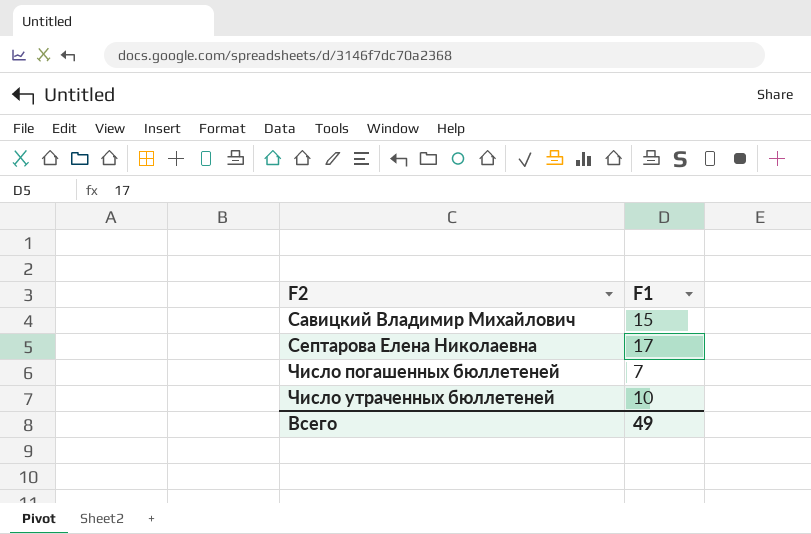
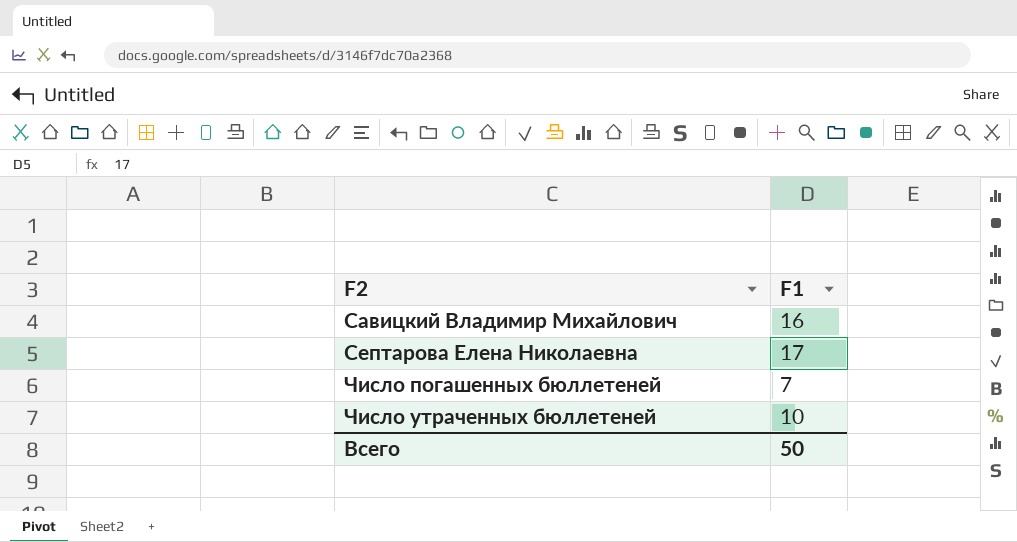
Савицкий Владимир Михайлович | F1: 15 -> 16
Всего | F1: 49 -> 50

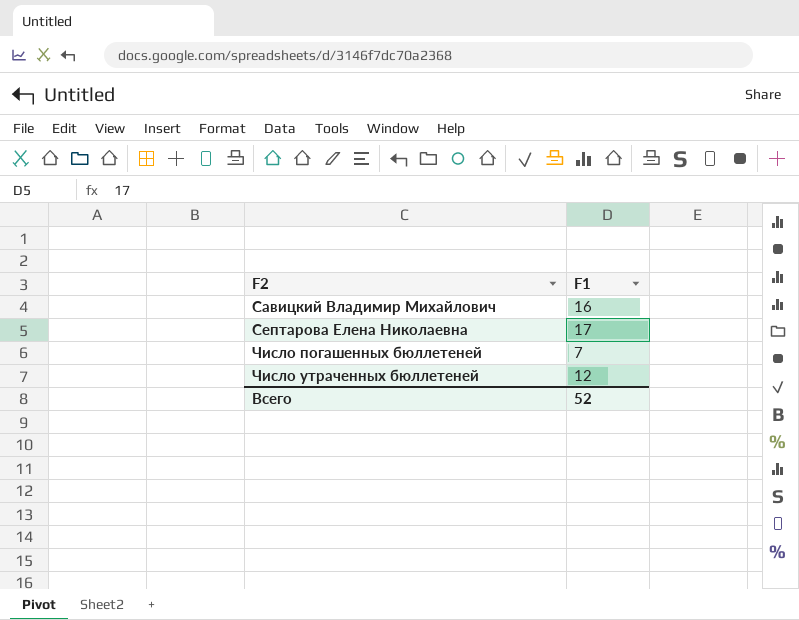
Число утраченных бюллетеней | F1: 10 -> 12
Всего | F1: 50 -> 52

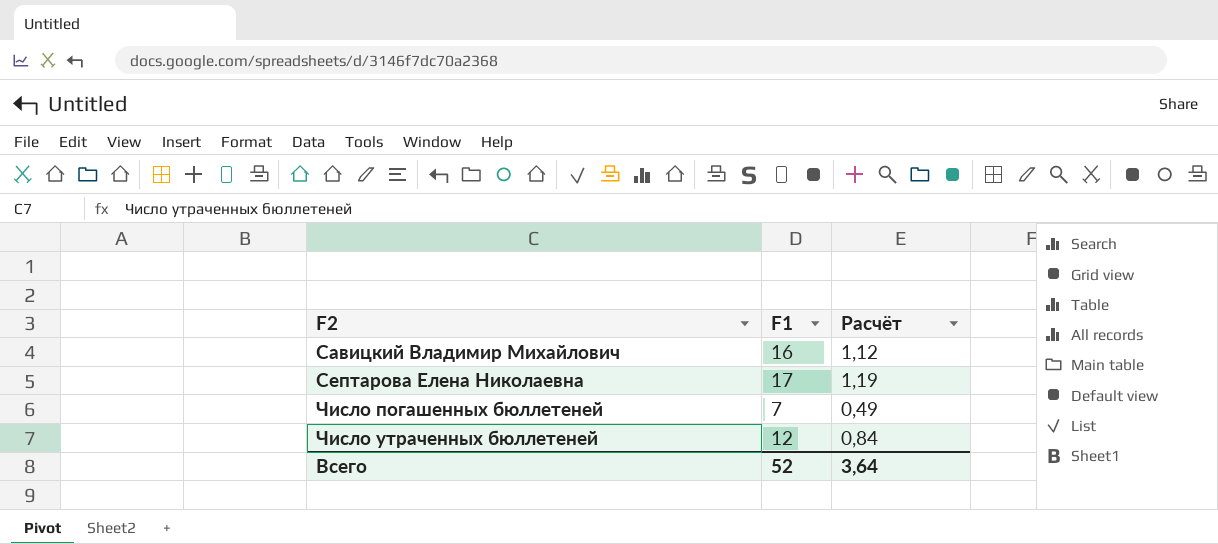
column Расчёт | formula: none -> [F1] * 0,07

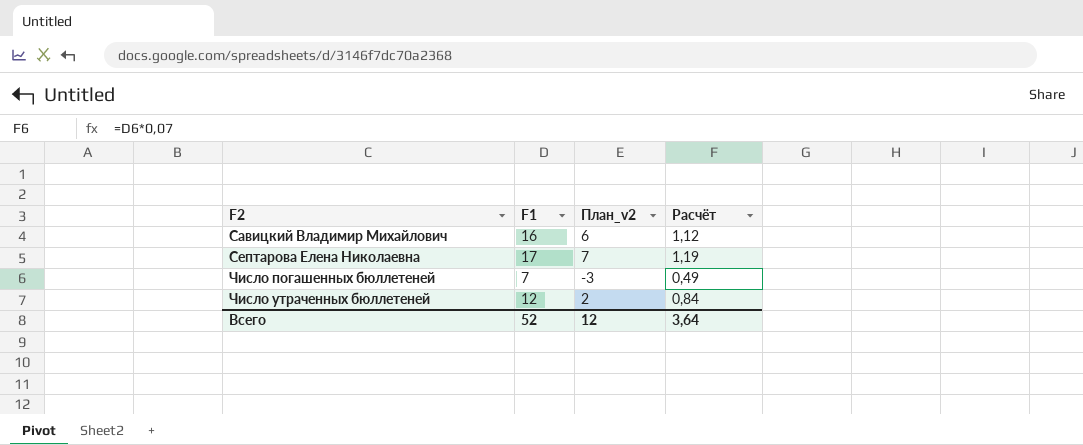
column План_v2 | formula: none -> [F1] - 10

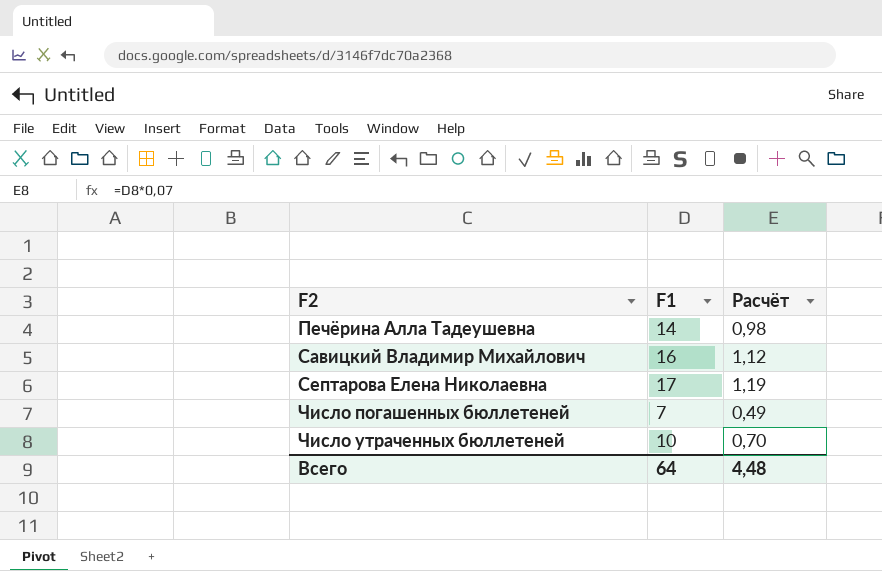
column План_v2 | formula: [F1] - 10 -> none
row Печёрина Алла Тадеушевна: none -> 14 | 0,98
Число утраченных бюллетеней | F1: 12 -> 10
Число утраченных бюллетеней | Расчёт: 0,84 -> 0,70
Всего | F1: 52 -> 64
Всего | Расчёт: 3,64 -> 4,48

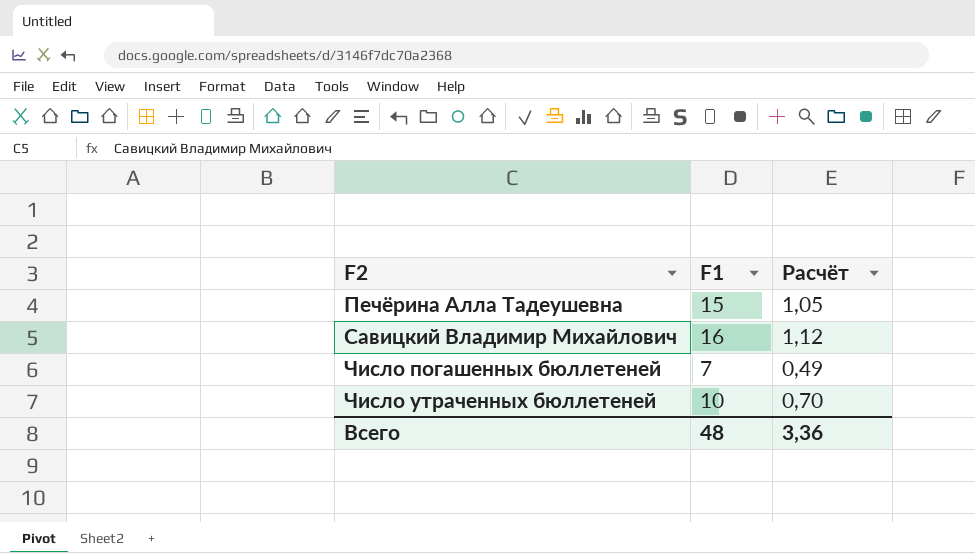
row Септарова Елена Николаевна: 17 | 1,19 -> none
Печёрина Алла Тадеушевна | F1: 14 -> 15
Печёрина Алла Тадеушевна | Расчёт: 0,98 -> 1,05
Всего | F1: 64 -> 48
Всего | Расчёт: 4,48 -> 3,36

